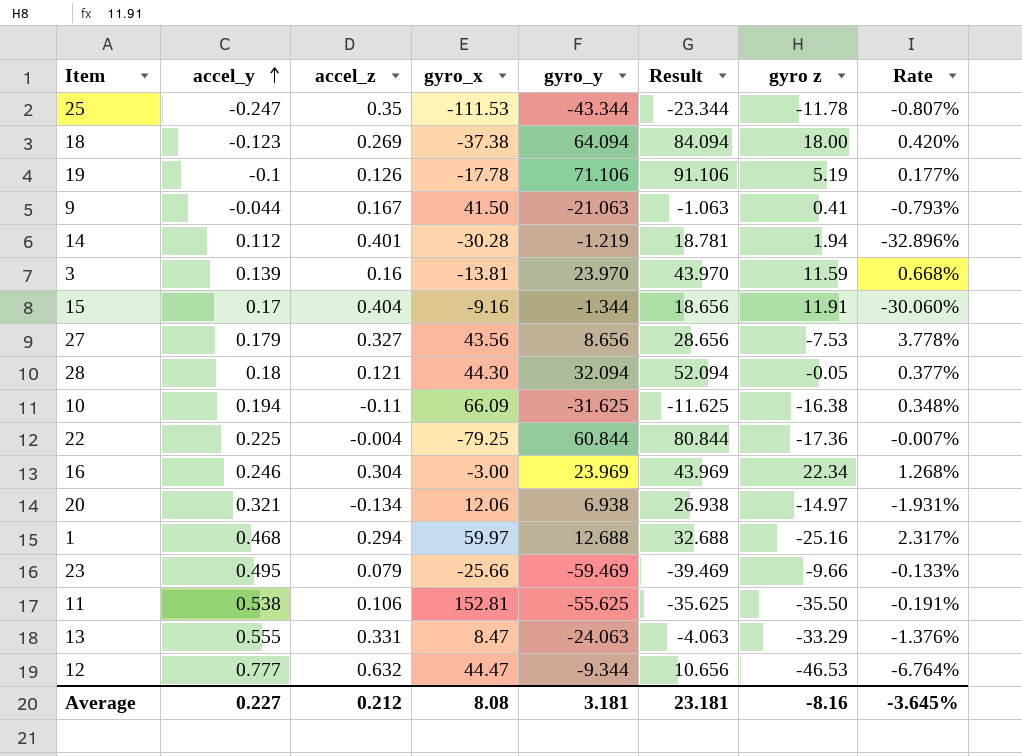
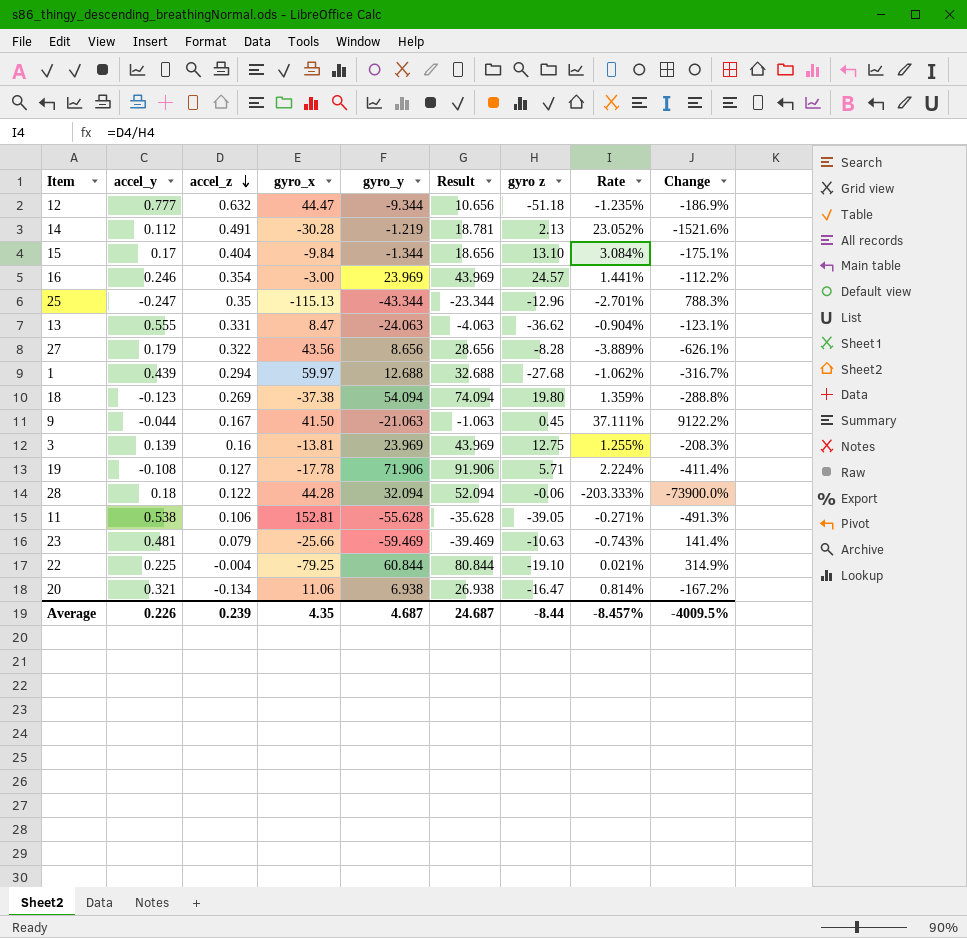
row order: accel_y ascending -> accel_z descending
column Rate | formula: [accel_z] / [gyro_y] -> [accel_z] / [gyro z]
column Change | formula: none -> ([gyro_x] - [gyro z]) / [gyro z]
row 10: 0.194 | -0.11 | 66.09 | -31.625 | -11.625 | -16.38 | 0.348% -> none
12 | gyro z: -46.53 -> -51.18
14 | accel_z: 0.401 -> 0.491
14 | gyro z: 1.94 -> 2.13
15 | gyro_x: -9.16 -> -9.84
15 | gyro z: 11.91 -> 13.10
16 | accel_z: 0.304 -> 0.354
16 | gyro z: 22.34 -> 24.57
25 | gyro_x: -111.53 -> -115.13
25 | gyro z: -11.78 -> -12.96
13 | gyro z: -33.29 -> -36.62
27 | accel_z: 0.327 -> 0.322
27 | gyro z: -7.53 -> -8.28
1 | accel_y: 0.468 -> 0.439
1 | gyro z: -25.16 -> -27.68
18 | gyro_y: 64.094 -> 54.094
18 | Result: 84.094 -> 74.094
18 | gyro z: 18.00 -> 19.80
9 | gyro z: 0.41 -> 0.45
3 | gyro_y: 23.970 -> 23.969
3 | Result: 43.970 -> 43.969
3 | gyro z: 11.59 -> 12.75
19 | accel_y: -0.1 -> -0.108
19 | accel_z: 0.126 -> 0.127
19 | gyro_y: 71.106 -> 71.906
19 | Result: 91.106 -> 91.906
19 | gyro z: 5.19 -> 5.71
28 | accel_z: 0.121 -> 0.122
28 | gyro_x: 44.30 -> 44.28
28 | gyro z: -0.05 -> -0.06
11 | gyro_y: -55.625 -> -55.628
11 | Result: -35.625 -> -35.628
11 | gyro z: -35.50 -> -39.05
23 | accel_y: 0.495 -> 0.481
23 | gyro z: -9.66 -> -10.63
22 | gyro z: -17.36 -> -19.10
20 | gyro_x: 12.06 -> 11.06
20 | gyro z: -14.97 -> -16.47
Average | accel_y: 0.227 -> 0.226
Average | accel_z: 0.212 -> 0.239
Average | gyro_x: 8.08 -> 4.35
Average | gyro_y: 3.181 -> 4.687
Average | Result: 23.181 -> 24.687
Average | gyro z: -8.16 -> -8.44
Average | Rate: -3.645% -> -8.457%

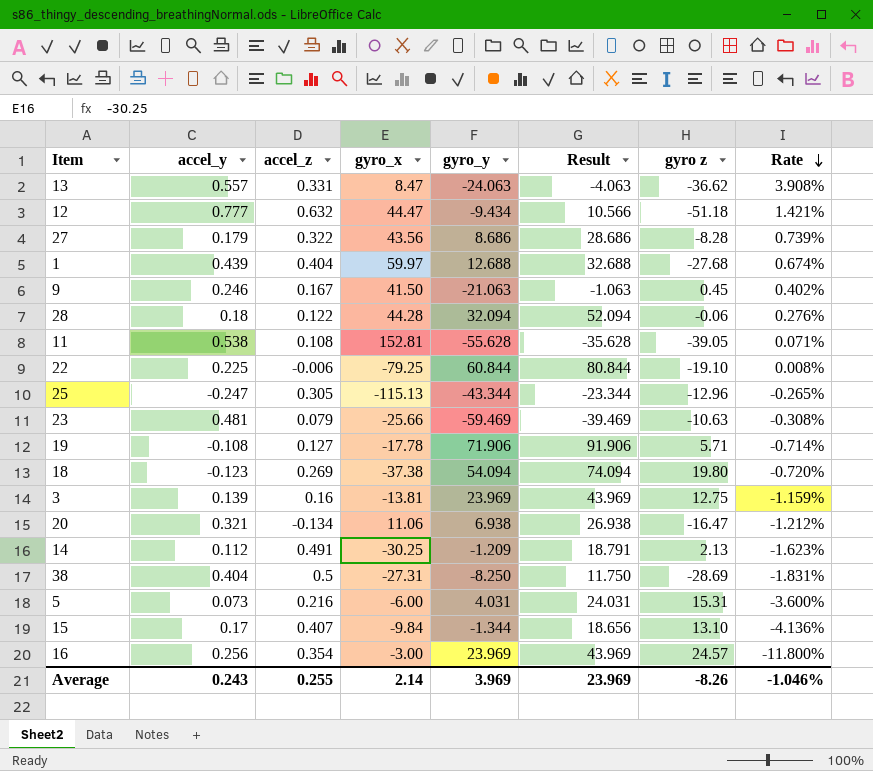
row order: accel_z descending -> Rate descending
column Change | formula: ([gyro_x] - [gyro z]) / [gyro z] -> none
column Rate | formula: [accel_z] / [gyro z] -> [accel_z] / [gyro_x]
13 | accel_y: 0.555 -> 0.557
12 | gyro_y: -9.344 -> -9.434
12 | Result: 10.656 -> 10.566
27 | gyro_y: 8.656 -> 8.686
27 | Result: 28.656 -> 28.686
1 | accel_z: 0.294 -> 0.404
9 | accel_y: -0.044 -> 0.246
11 | accel_z: 0.106 -> 0.108
22 | accel_z: -0.004 -> -0.006
25 | accel_z: 0.35 -> 0.305
14 | gyro_x: -30.28 -> -30.25
14 | gyro_y: -1.219 -> -1.209
14 | Result: 18.781 -> 18.791
row 38: none -> 0.404 | 0.5 | -27.31 | -8.250 | 11.750 | -28.69 | -1.831%
row 5: none -> 0.073 | 0.216 | -6.00 | 4.031 | 24.031 | 15.31 | -3.600%
15 | accel_z: 0.404 -> 0.407
16 | accel_y: 0.246 -> 0.256
Average | accel_y: 0.226 -> 0.243
Average | accel_z: 0.239 -> 0.255
Average | gyro_x: 4.35 -> 2.14
Average | gyro_y: 4.687 -> 3.969
Average | Result: 24.687 -> 23.969
Average | gyro z: -8.44 -> -8.26
Average | Rate: -8.457% -> -1.046%

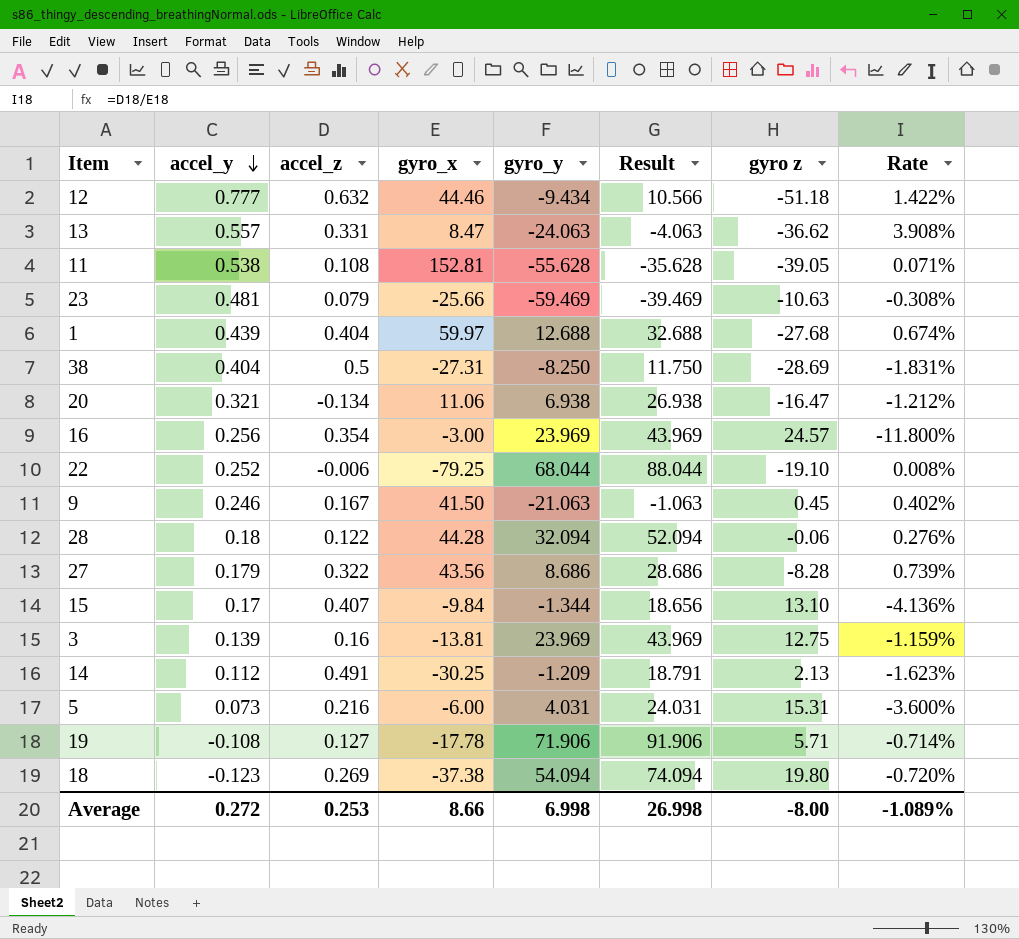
row order: Rate descending -> accel_y descending
row 25: -0.247 | 0.305 | -115.13 | -43.344 | -23.344 | -12.96 | -0.265% -> none
12 | gyro_x: 44.47 -> 44.46
12 | Rate: 1.421% -> 1.422%
22 | accel_y: 0.225 -> 0.252
22 | gyro_y: 60.844 -> 68.044
22 | Result: 80.844 -> 88.044
Average | accel_y: 0.243 -> 0.272
Average | accel_z: 0.255 -> 0.253
Average | gyro_x: 2.14 -> 8.66
Average | gyro_y: 3.969 -> 6.998
Average | Result: 23.969 -> 26.998
Average | gyro z: -8.26 -> -8.00
Average | Rate: -1.046% -> -1.089%

